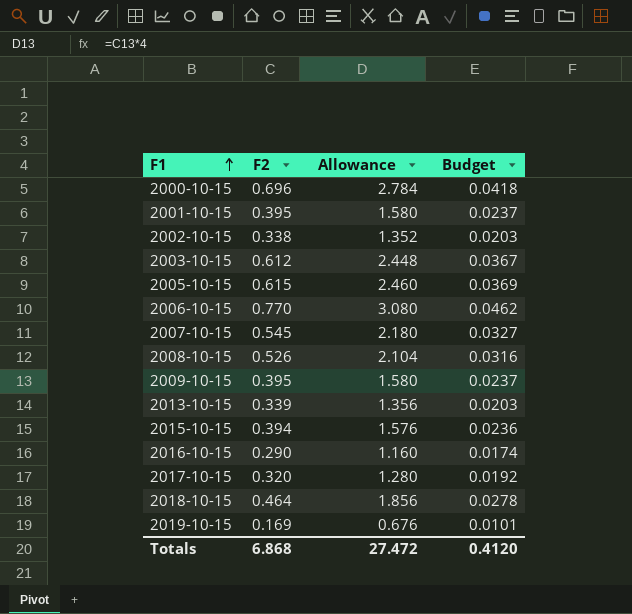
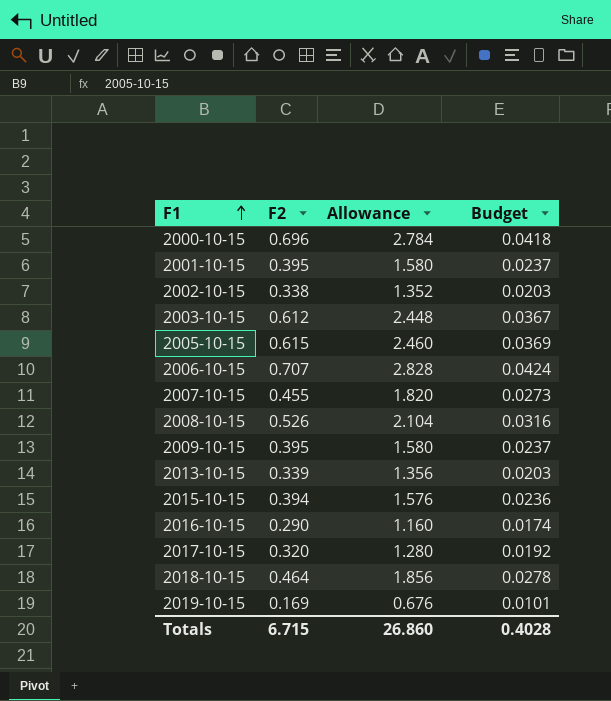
2006-10-15 | F2: 0.770 -> 0.707
2006-10-15 | Allowance: 3.080 -> 2.828
2006-10-15 | Budget: 0.0462 -> 0.0424
2007-10-15 | F2: 0.545 -> 0.455
2007-10-15 | Allowance: 2.180 -> 1.820
2007-10-15 | Budget: 0.0327 -> 0.0273
Totals | F2: 6.868 -> 6.715
Totals | Allowance: 27.472 -> 26.860
Totals | Budget: 0.4120 -> 0.4028

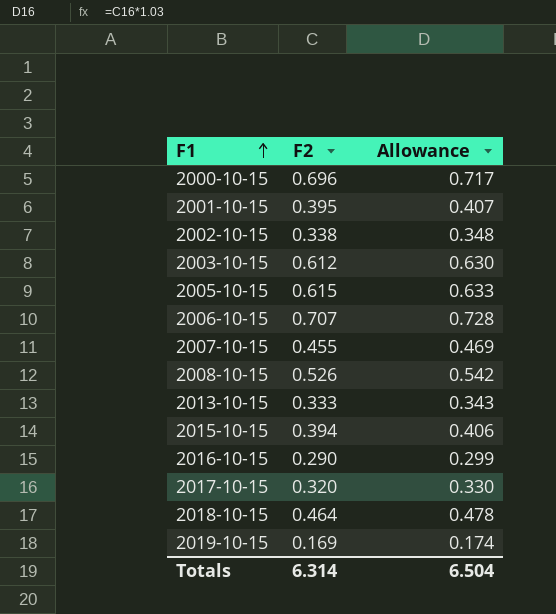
column Budget | formula: [F2] * 0.06 -> none
column Allowance | formula: [F2] * 4 -> [F2] * 1.03
row 2009-10-15: 0.395 | 1.580 | 0.0237 -> none
2013-10-15 | F2: 0.339 -> 0.333
Totals | F2: 6.715 -> 6.314
Totals | Allowance: 26.860 -> 6.504

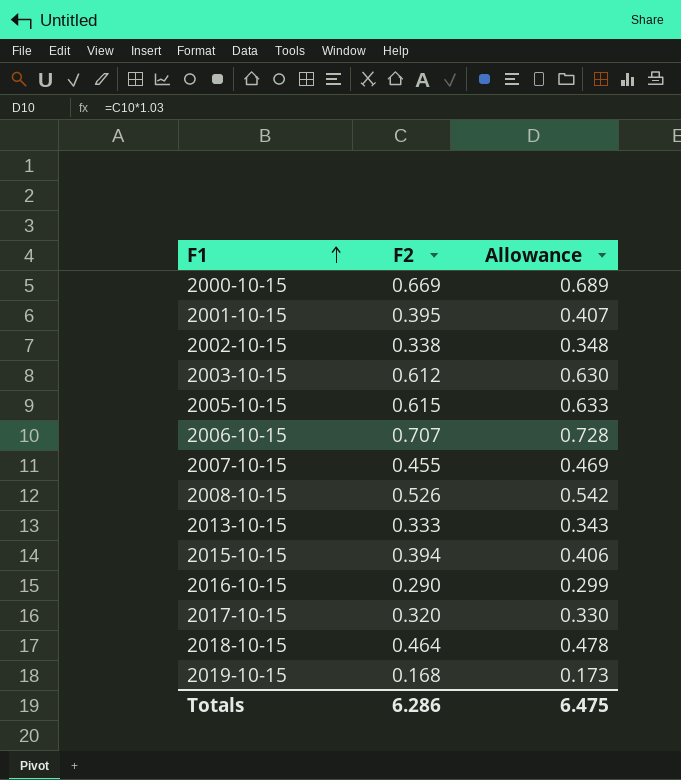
2000-10-15 | F2: 0.696 -> 0.669
2000-10-15 | Allowance: 0.717 -> 0.689
2019-10-15 | F2: 0.169 -> 0.168
2019-10-15 | Allowance: 0.174 -> 0.173
Totals | F2: 6.314 -> 6.286
Totals | Allowance: 6.504 -> 6.475

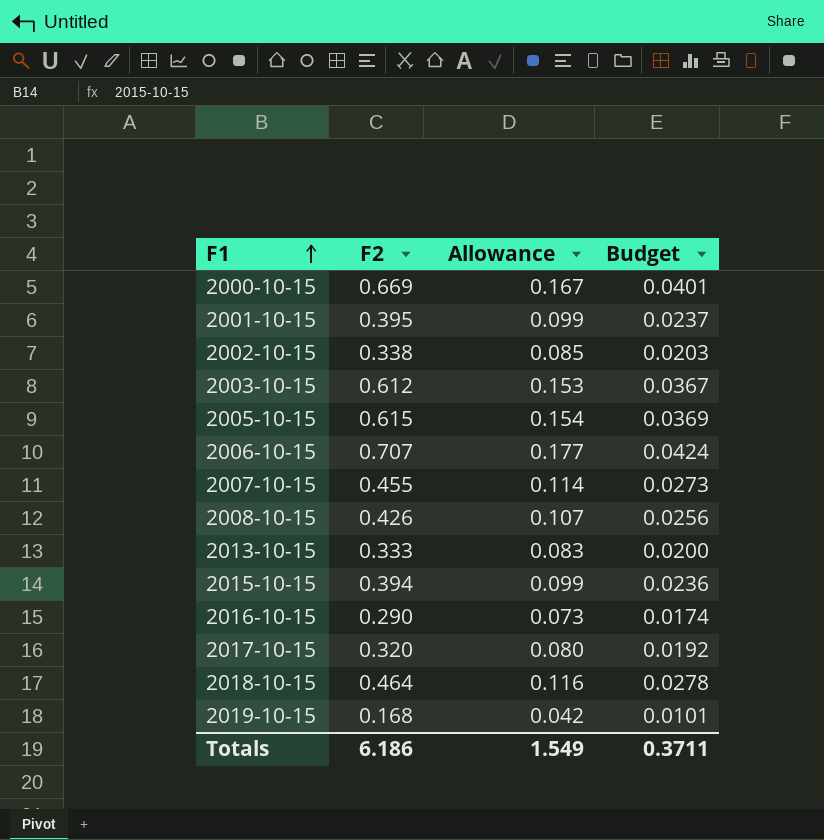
column Allowance | formula: [F2] * 1.03 -> [F2] * 0.25
column Budget | formula: none -> [F2] * 0.06
2008-10-15 | F2: 0.526 -> 0.426
Totals | F2: 6.286 -> 6.186
Totals | Allowance: 6.475 -> 1.549

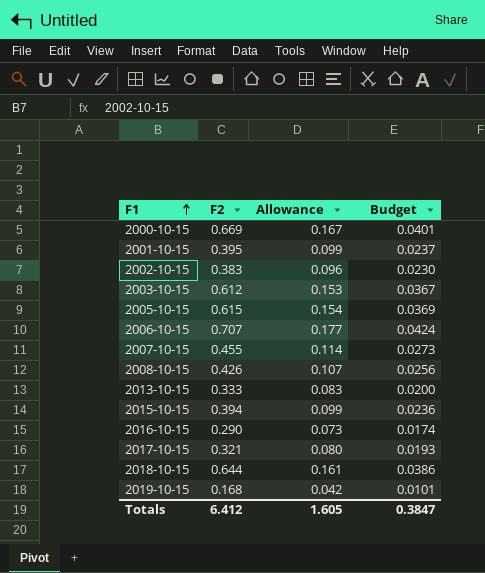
2002-10-15 | F2: 0.338 -> 0.383
2002-10-15 | Allowance: 0.085 -> 0.096
2002-10-15 | Budget: 0.0203 -> 0.0230
2017-10-15 | F2: 0.320 -> 0.321
2017-10-15 | Budget: 0.0192 -> 0.0193
2018-10-15 | F2: 0.464 -> 0.644
2018-10-15 | Allowance: 0.116 -> 0.161
2018-10-15 | Budget: 0.0278 -> 0.0386
Totals | F2: 6.186 -> 6.412
Totals | Allowance: 1.549 -> 1.605
Totals | Budget: 0.3711 -> 0.3847

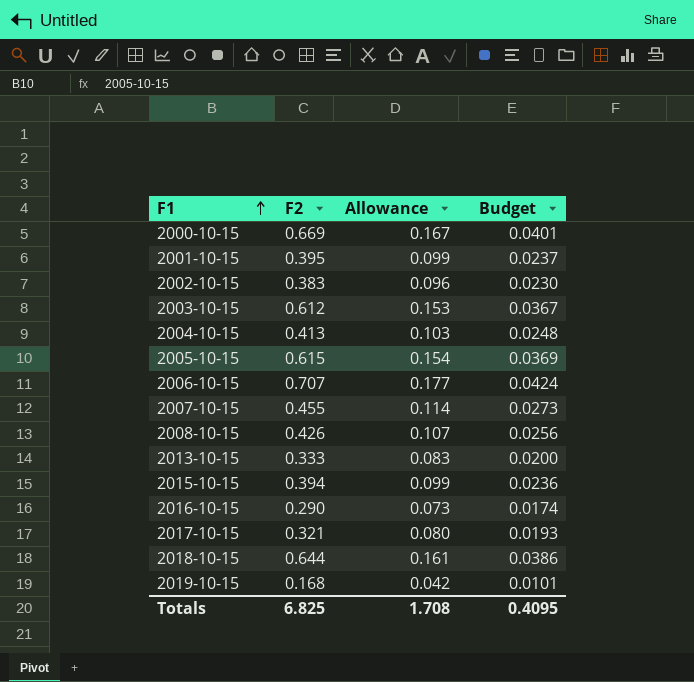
row 2004-10-15: none -> 0.413 | 0.103 | 0.0248
Totals | F2: 6.412 -> 6.825
Totals | Allowance: 1.605 -> 1.708
Totals | Budget: 0.3847 -> 0.4095

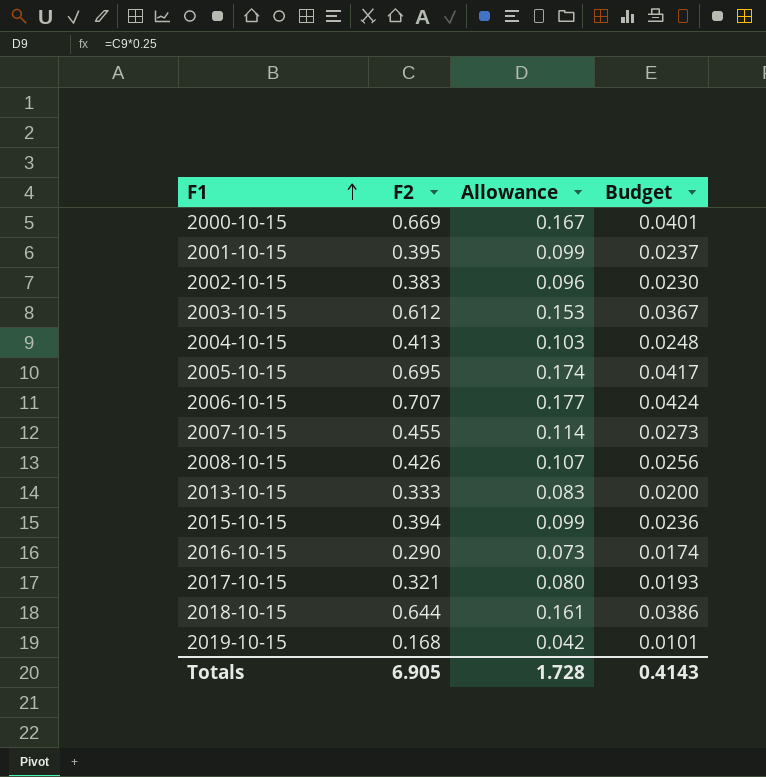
2005-10-15 | F2: 0.615 -> 0.695
2005-10-15 | Allowance: 0.154 -> 0.174
2005-10-15 | Budget: 0.0369 -> 0.0417
Totals | F2: 6.825 -> 6.905
Totals | Allowance: 1.708 -> 1.728
Totals | Budget: 0.4095 -> 0.4143

